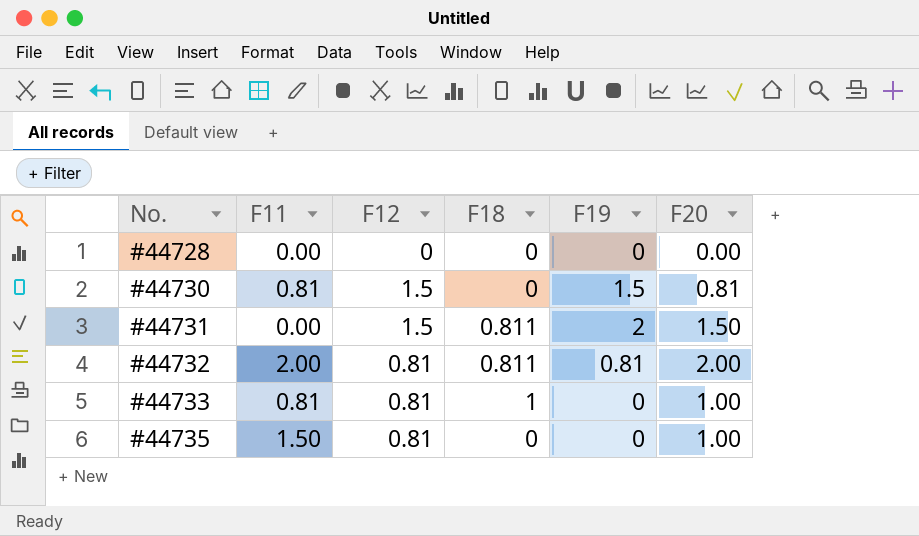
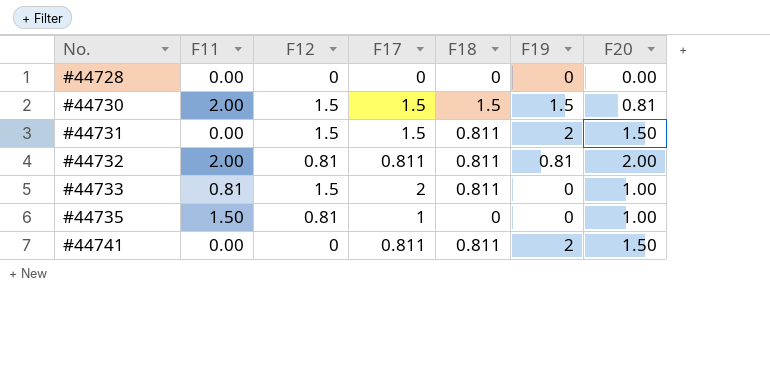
column F17 | position: none -> 4
#44730 | F11: 0.81 -> 2.00
#44730 | F18: 0 -> 1.5
#44733 | F12: 0.81 -> 1.5
#44733 | F18: 1 -> 0.811
row #44741: none -> 0.00 | 0 | 0.811 | 0.811 | 2 | 1.50

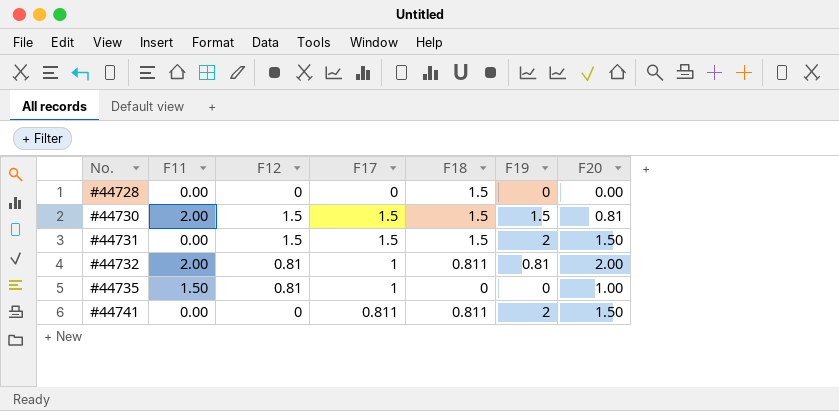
row #44733: 0.81 | 1.5 | 2 | 0.811 | 0 | 1.00 -> none
#44728 | F18: 0 -> 1.5
#44731 | F18: 0.811 -> 1.5
#44732 | F17: 0.811 -> 1

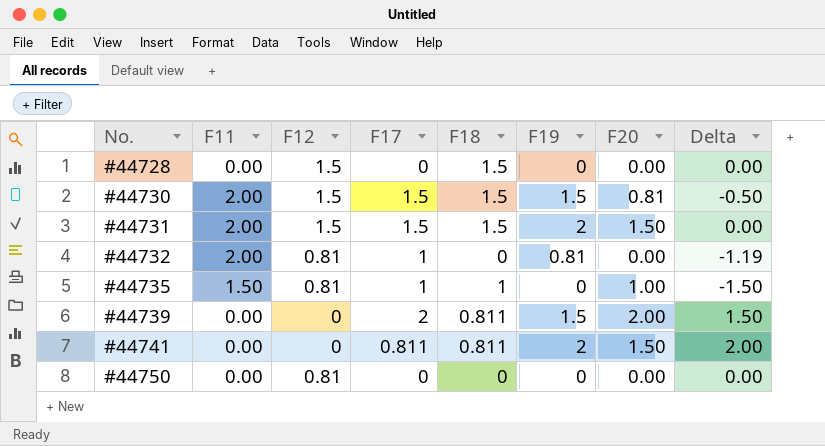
column Delta | formula: none -> [F19] - [F11]
#44728 | F12: 0 -> 1.5
#44731 | F11: 0.00 -> 2.00
#44732 | F18: 0.811 -> 0
#44732 | F20: 2.00 -> 0.00
#44735 | F18: 0 -> 1
row #44739: none -> 0.00 | 0 | 2 | 0.811 | 1.5 | 2.00 | 1.50
row #44750: none -> 0.00 | 0.81 | 0 | 0 | 0 | 0.00 | 0.00

